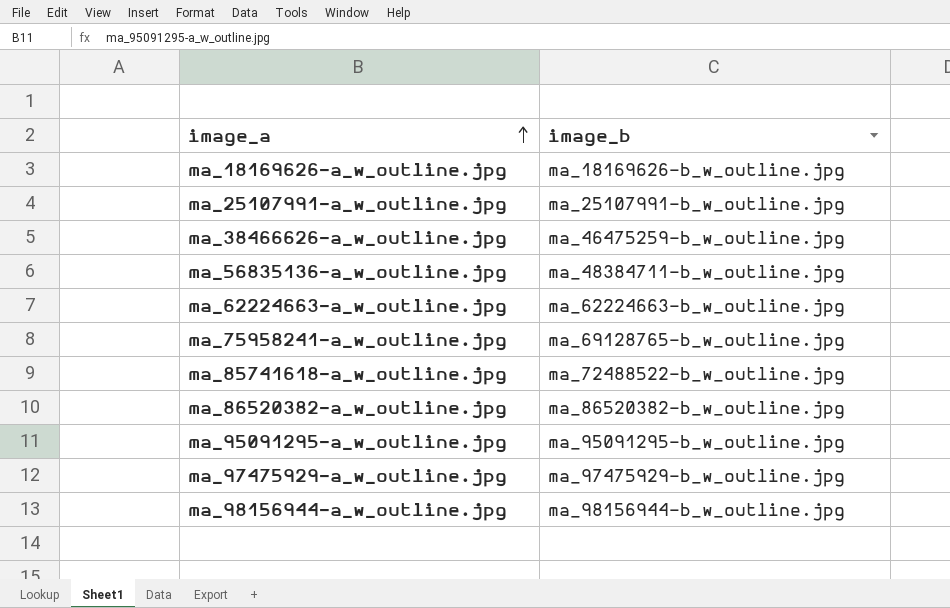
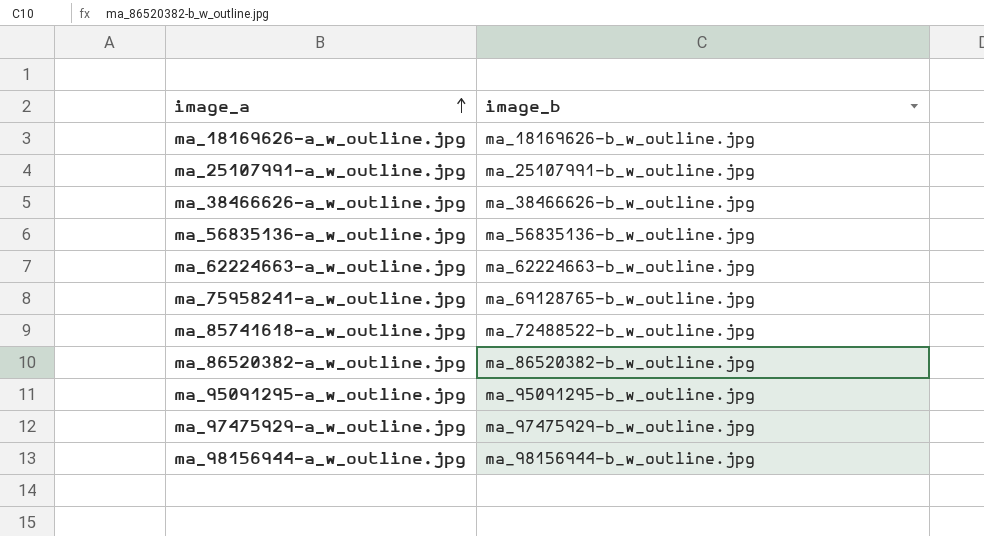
ma_38466626-a_w_outline.jpg | image_b: ma_46475259-b_w_outline.jpg -> ma_38466626-b_w_outline.jpg
ma_56835136-a_w_outline.jpg | image_b: ma_48384711-b_w_outline.jpg -> ma_56835136-b_w_outline.jpg

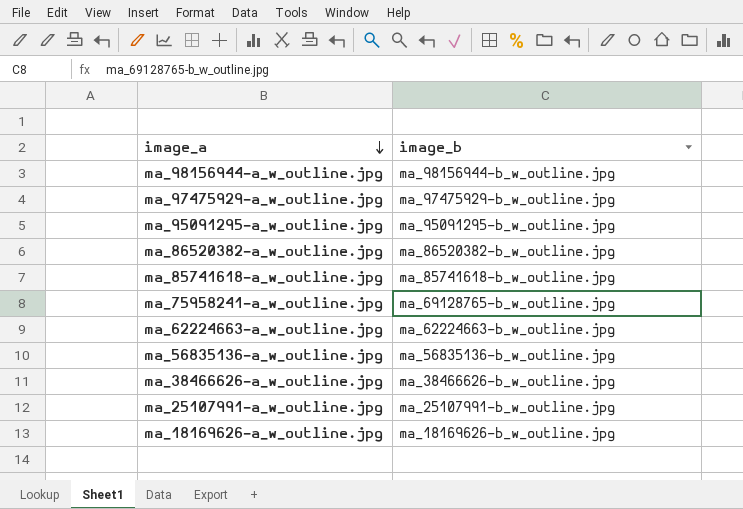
row order: image_a ascending -> image_a descending
ma_85741618-a_w_outline.jpg | image_b: ma_72488522-b_w_outline.jpg -> ma_85741618-b_w_outline.jpg

